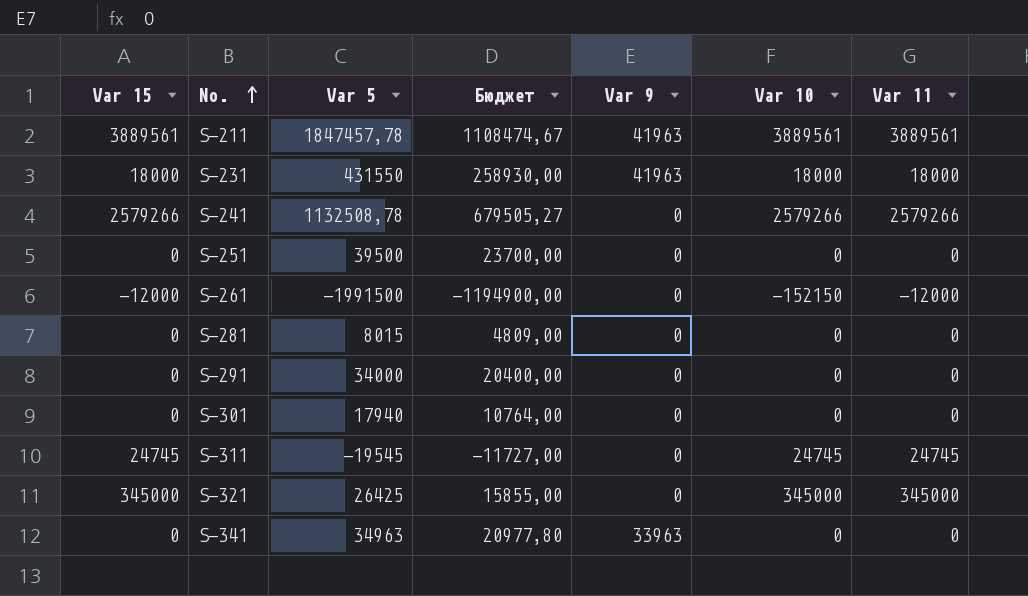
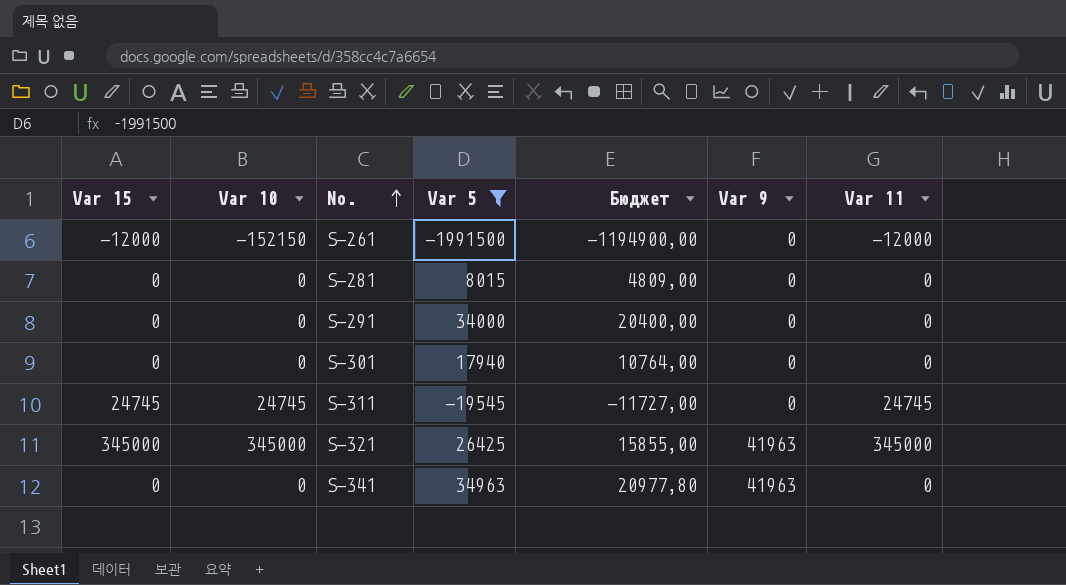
filter: none -> Var 5 <= 34963
column Var 10 | position: 6 -> 2
S-321 | Var 9: 0 -> 41963
S-341 | Var 9: 33963 -> 41963

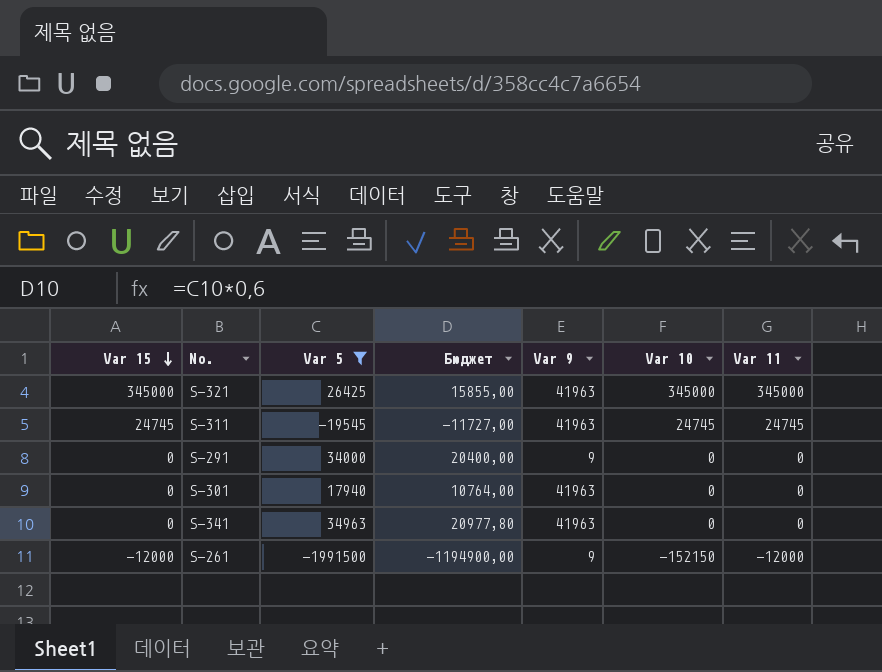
row order: No. ascending -> Var 15 descending
column Var 10 | position: 2 -> 6
row S-281: 0 | 0 | 8015 | 4809,00 | 0 | 0 -> none
S-311 | Var 9: 0 -> 41963
S-291 | Var 9: 0 -> 9
S-301 | Var 9: 0 -> 41963
S-261 | Var 9: 0 -> 9

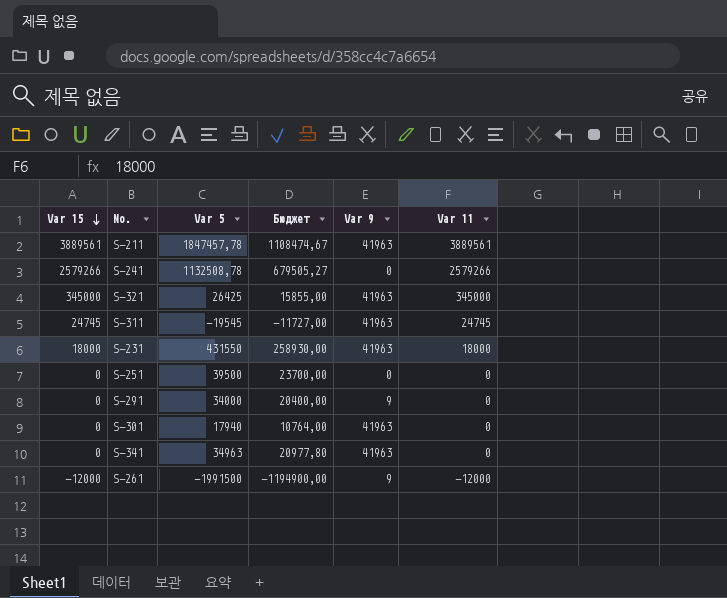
filter: Var 5 <= 34963 -> none
column Var 10 | position: 6 -> none

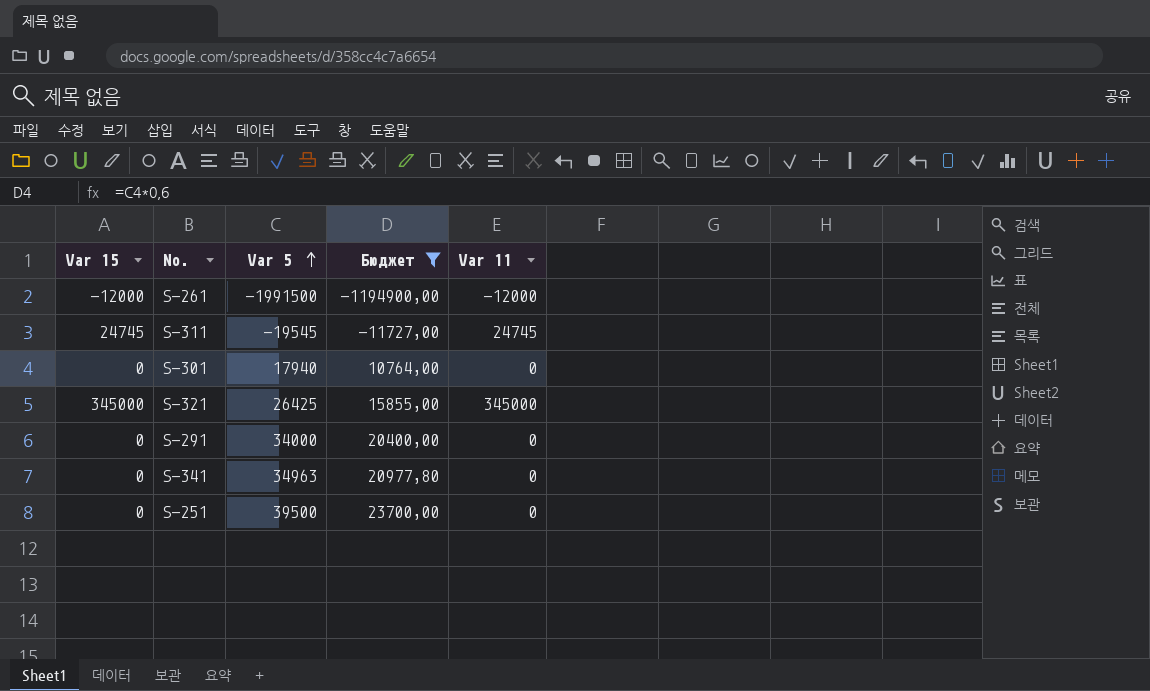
filter: none -> Бюджет <= 23700,00
row order: Var 15 descending -> Var 5 ascending
column Var 9 | position: 5 -> none

